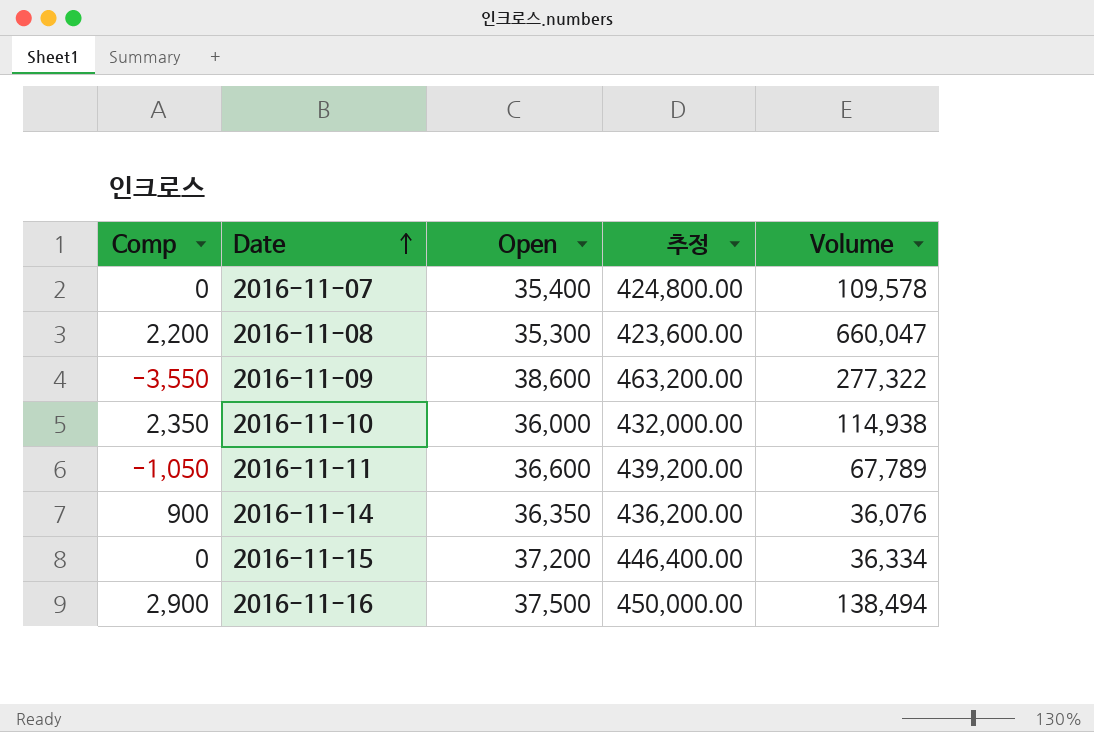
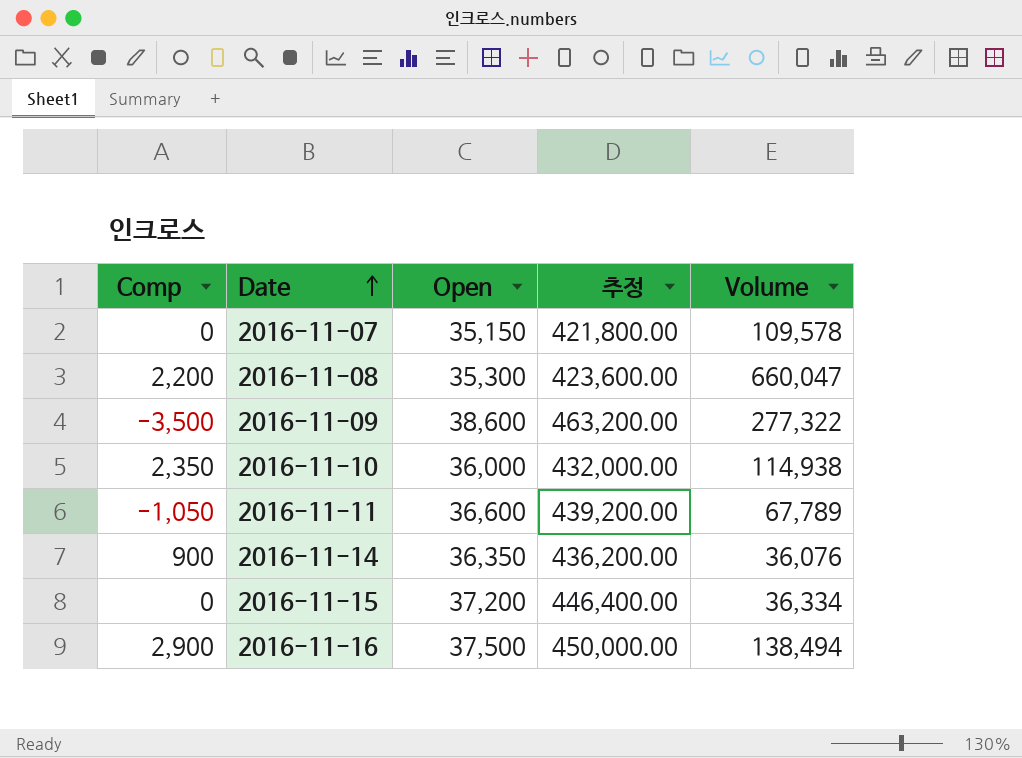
2016-11-07 | Open: 35,400 -> 35,150
2016-11-07 | 추정: 424,800.00 -> 421,800.00
2016-11-09 | Comp: -3,550 -> -3,500

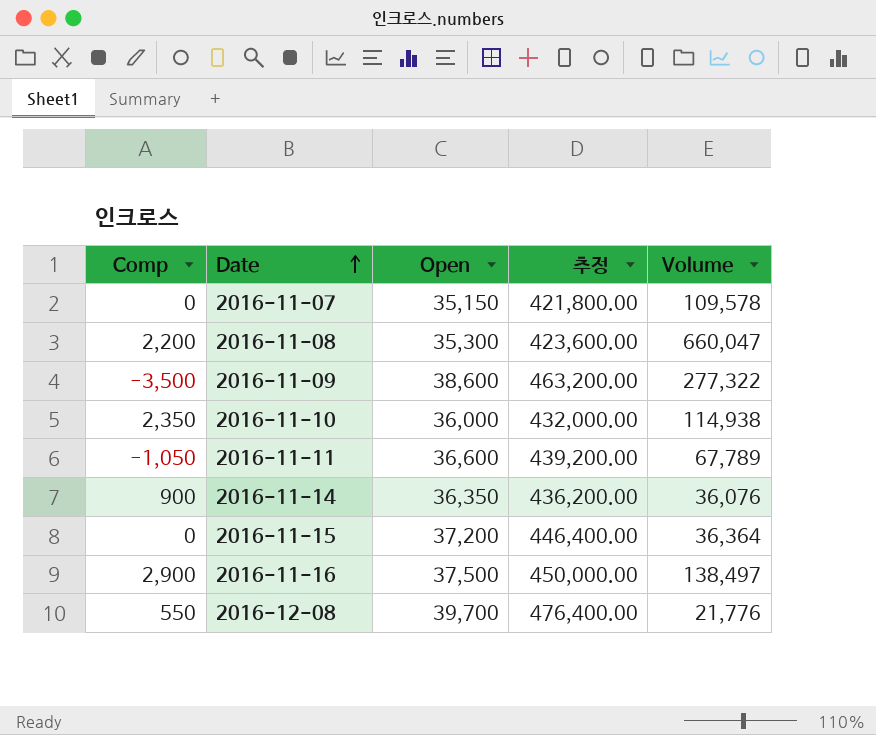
2016-11-15 | Volume: 36,334 -> 36,364
2016-11-16 | Volume: 138,494 -> 138,497
row 2016-12-08: none -> 550 | 39,700 | 476,400.00 | 21,776

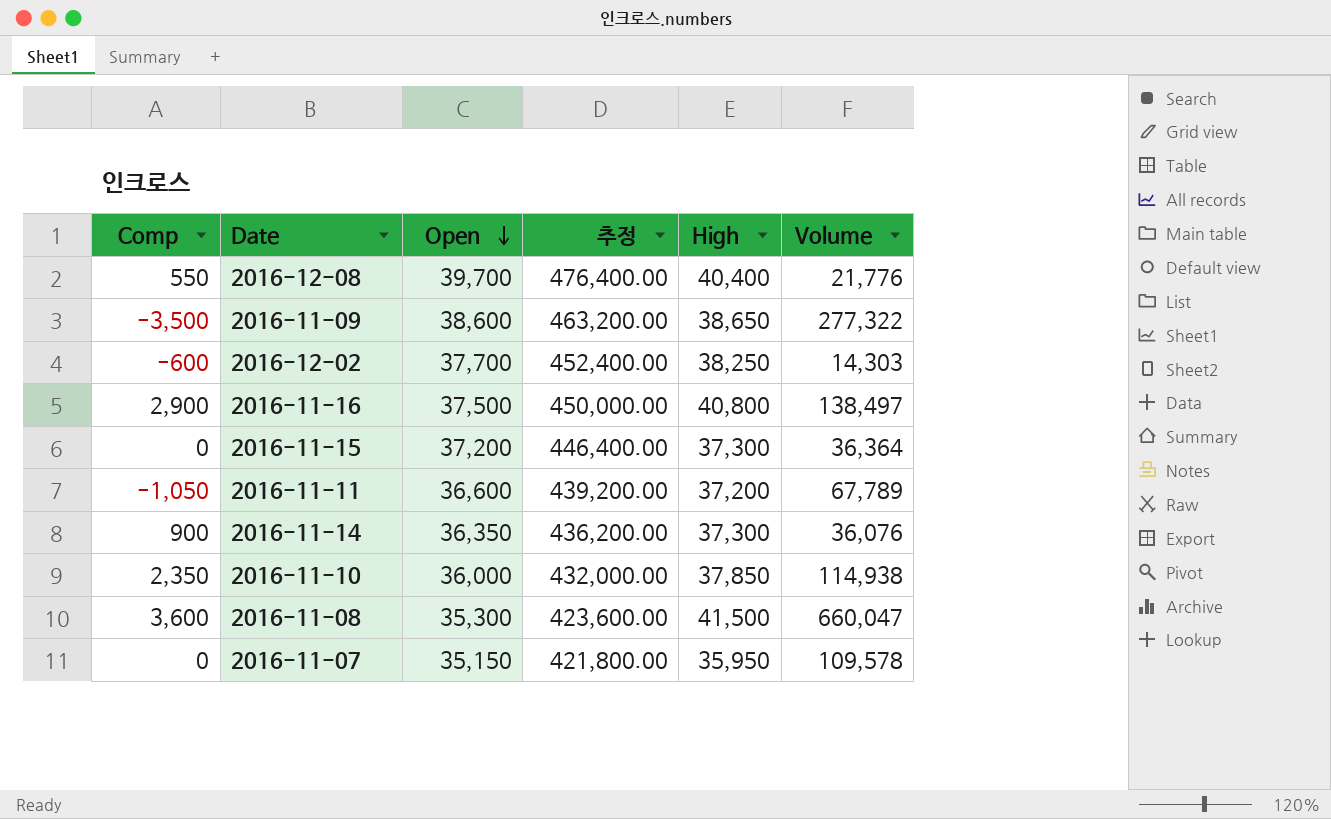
row order: Date ascending -> Open descending
column High | position: none -> 5
row 2016-12-02: none -> -600 | 37,700 | 452,400.00 | 38,250 | 14,303
2016-11-08 | Comp: 2,200 -> 3,600

